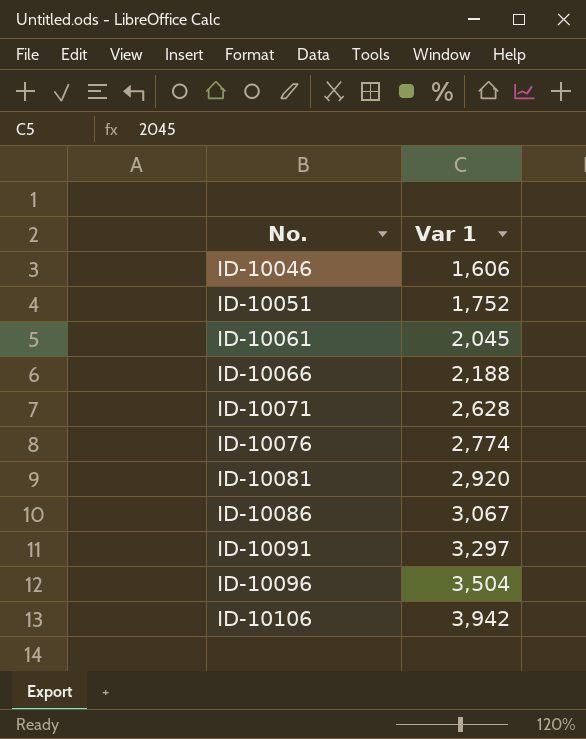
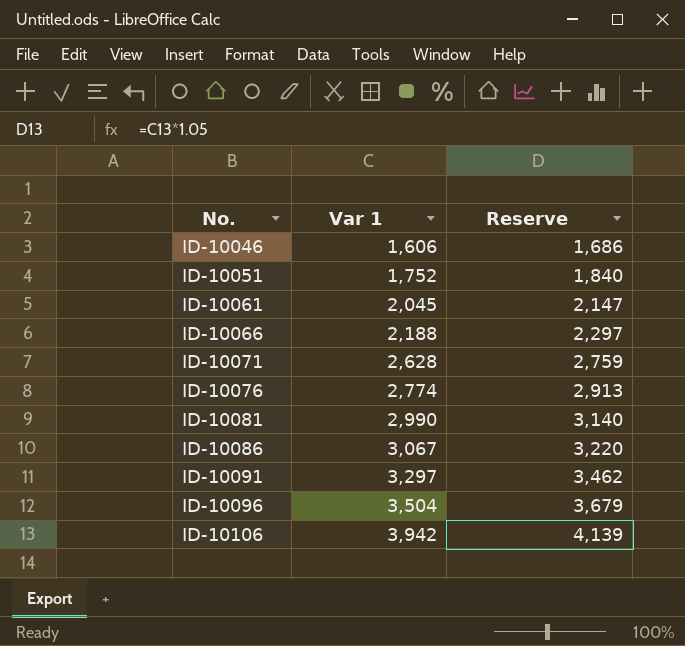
column Reserve | formula: none -> [Var 1] * 1.05
ID-10081 | Var 1: 2,920 -> 2,990

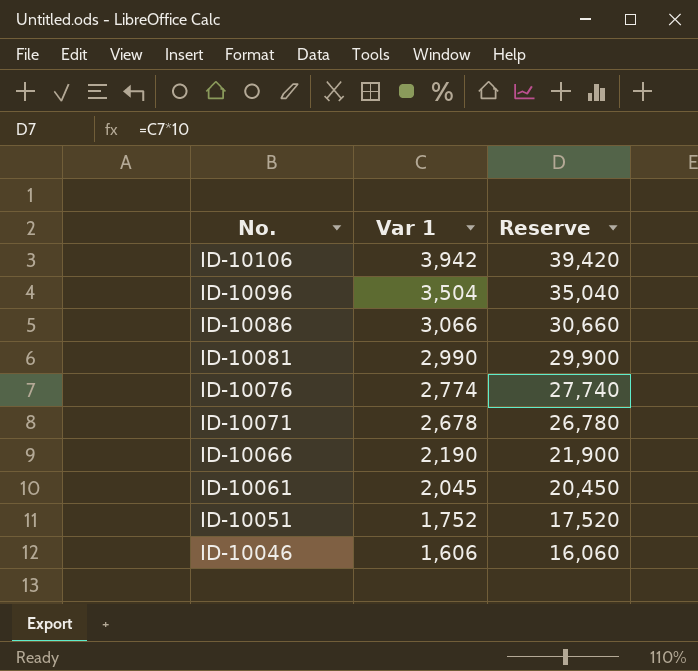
row order: No. ascending -> No. descending
column Reserve | formula: [Var 1] * 1.05 -> [Var 1] * 10
row ID-10091: 3,297 | 3,462 -> none
ID-10086 | Var 1: 3,067 -> 3,066
ID-10071 | Var 1: 2,628 -> 2,678
ID-10066 | Var 1: 2,188 -> 2,190

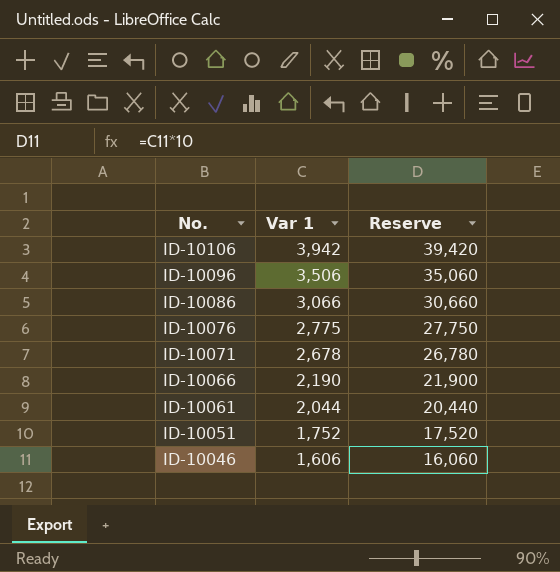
row ID-10081: 2,990 | 29,900 -> none
ID-10096 | Var 1: 3,504 -> 3,506
ID-10096 | Reserve: 35,040 -> 35,060
ID-10076 | Var 1: 2,774 -> 2,775
ID-10076 | Reserve: 27,740 -> 27,750
ID-10061 | Var 1: 2,045 -> 2,044
ID-10061 | Reserve: 20,450 -> 20,440

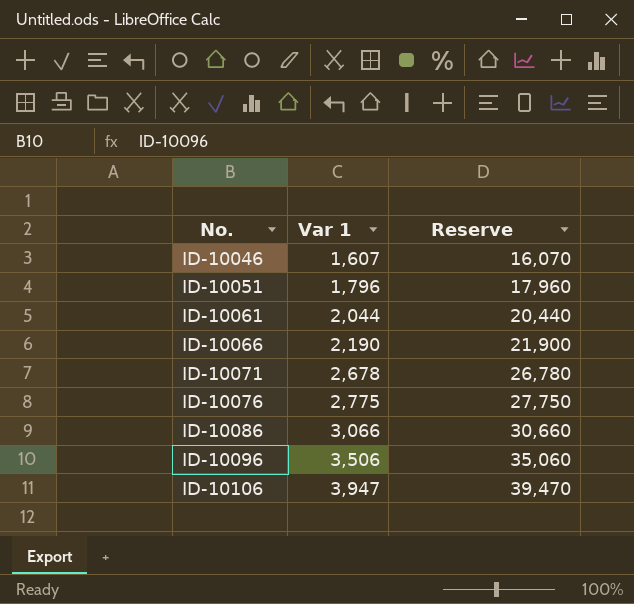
row order: No. descending -> No. ascending
ID-10046 | Var 1: 1,606 -> 1,607
ID-10046 | Reserve: 16,060 -> 16,070
ID-10051 | Var 1: 1,752 -> 1,796
ID-10051 | Reserve: 17,520 -> 17,960
ID-10106 | Var 1: 3,942 -> 3,947
ID-10106 | Reserve: 39,420 -> 39,470

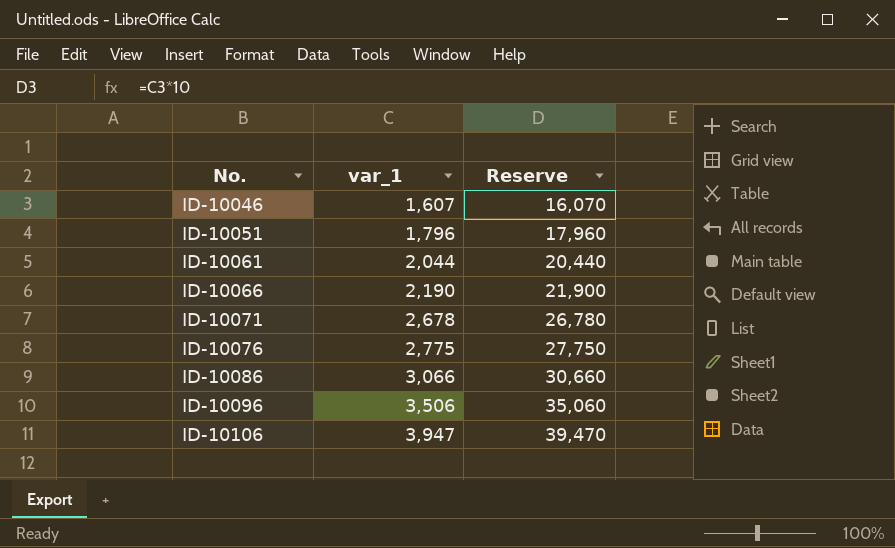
column name: Var 1 -> var_1

